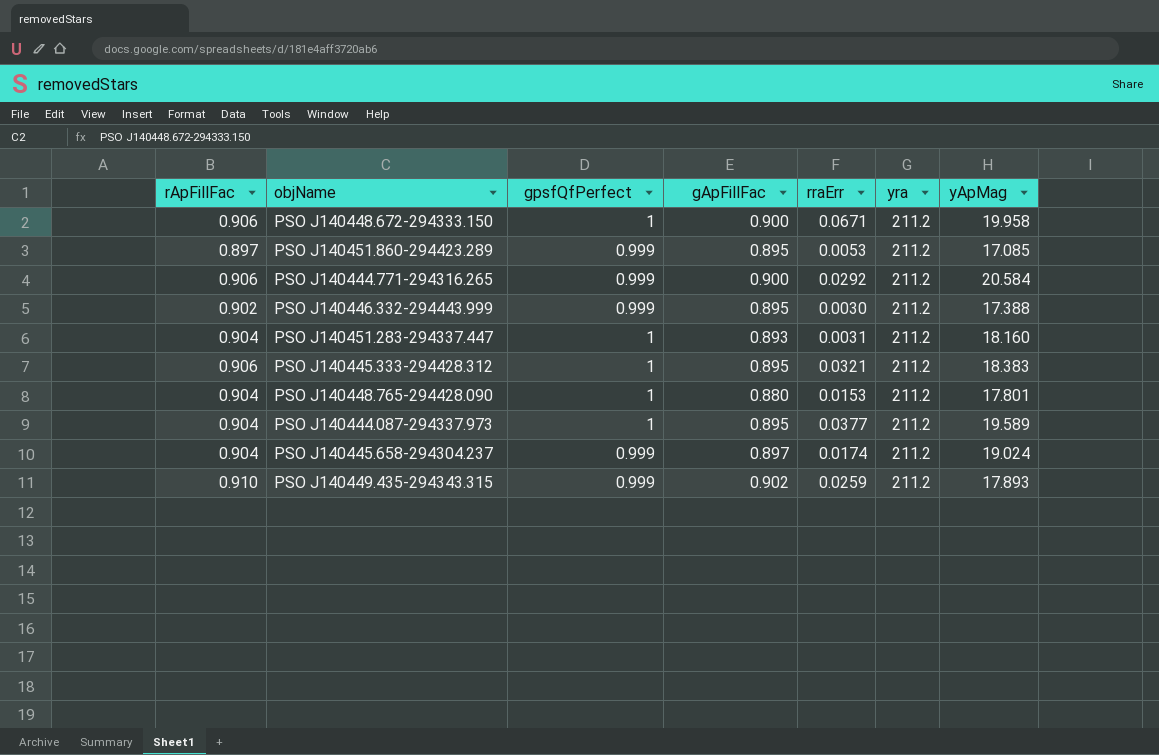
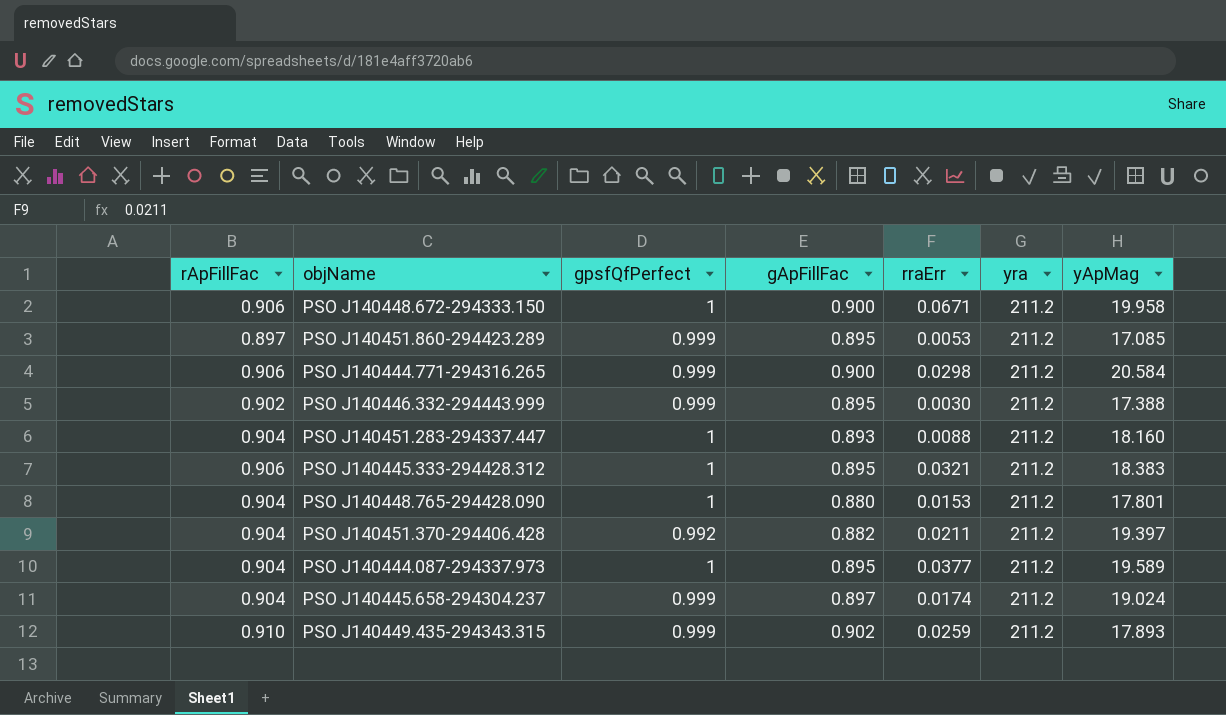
PSO J140444.771-294316.265 | rraErr: 0.0292 -> 0.0298
PSO J140451.283-294337.447 | rraErr: 0.0031 -> 0.0088
row PSO J140451.370-294406.428: none -> 0.904 | 0.992 | 0.882 | 0.0211 | 211.2 | 19.397

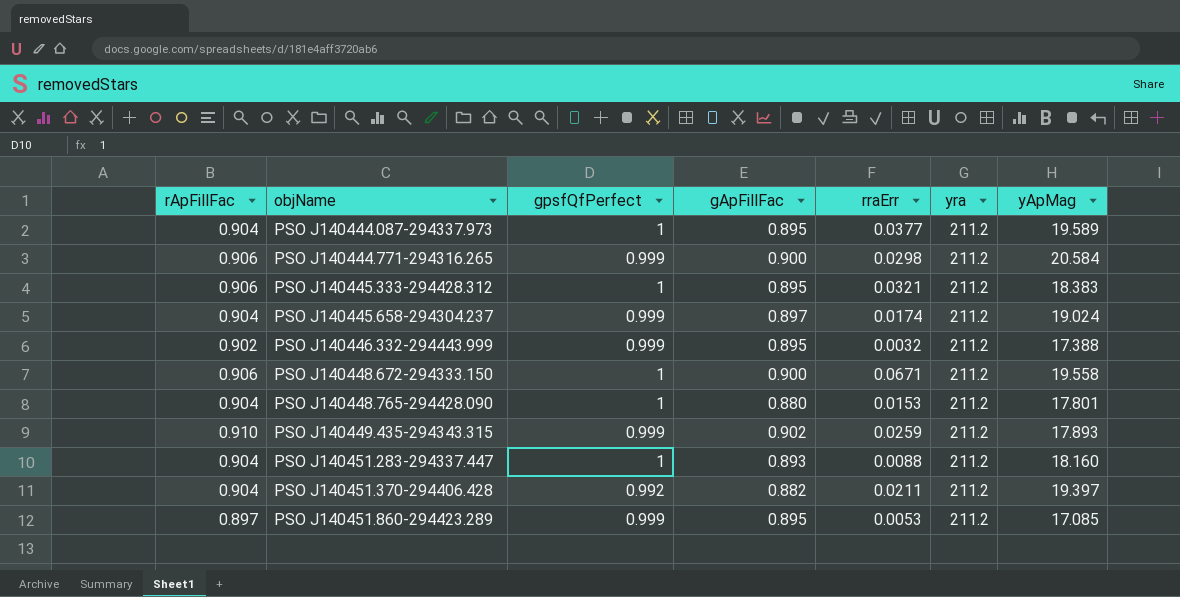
row order: none -> objName ascending
PSO J140446.332-294443.999 | rraErr: 0.0030 -> 0.0032
PSO J140448.672-294333.150 | yApMag: 19.958 -> 19.558

